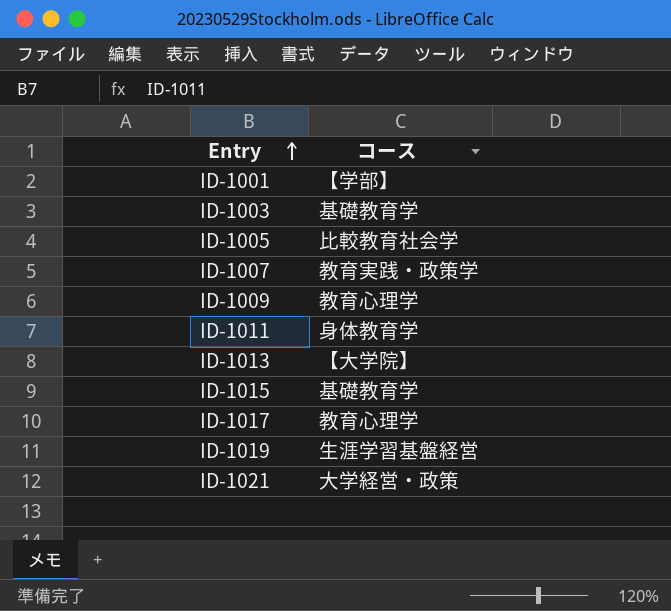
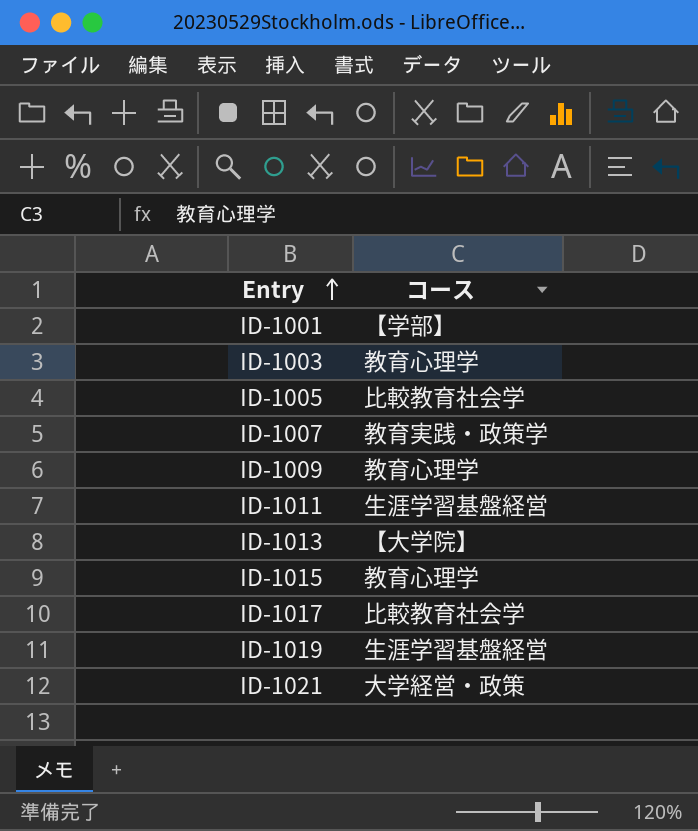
ID-1003 | コース: 基礎教育学 -> 教育心理学
ID-1011 | コース: 身体教育学 -> 生涯学習基盤経営
ID-1015 | コース: 基礎教育学 -> 教育心理学
ID-1017 | コース: 教育心理学 -> 比較教育社会学

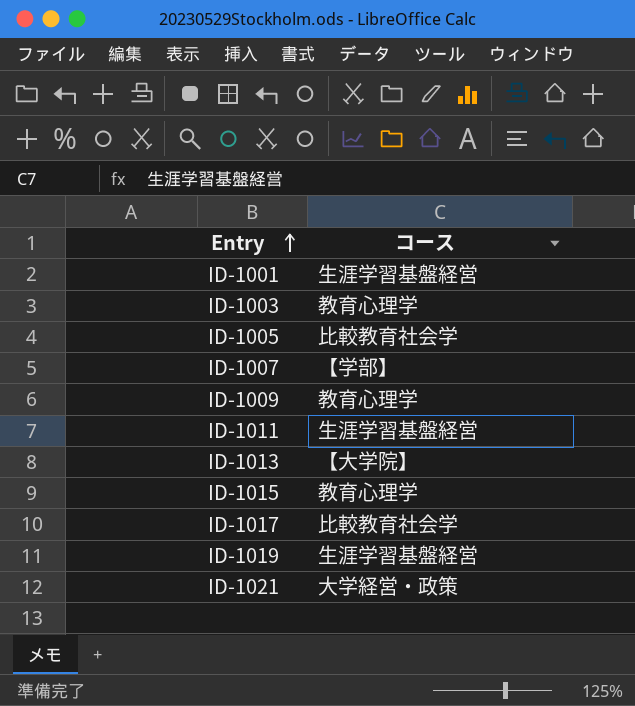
ID-1001 | コース: 【学部】 -> 生涯学習基盤経営
ID-1007 | コース: 教育実践・政策学 -> 【学部】

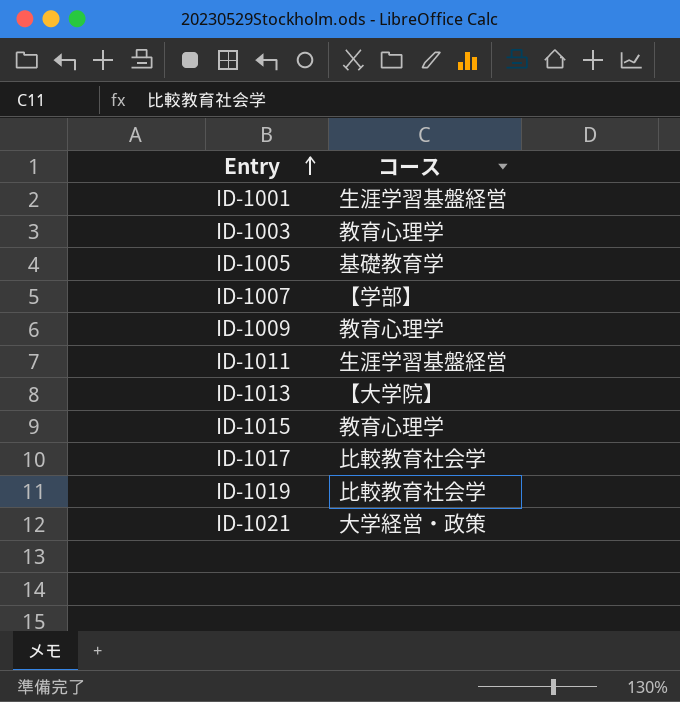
ID-1005 | コース: 比較教育社会学 -> 基礎教育学
ID-1019 | コース: 生涯学習基盤経営 -> 比較教育社会学

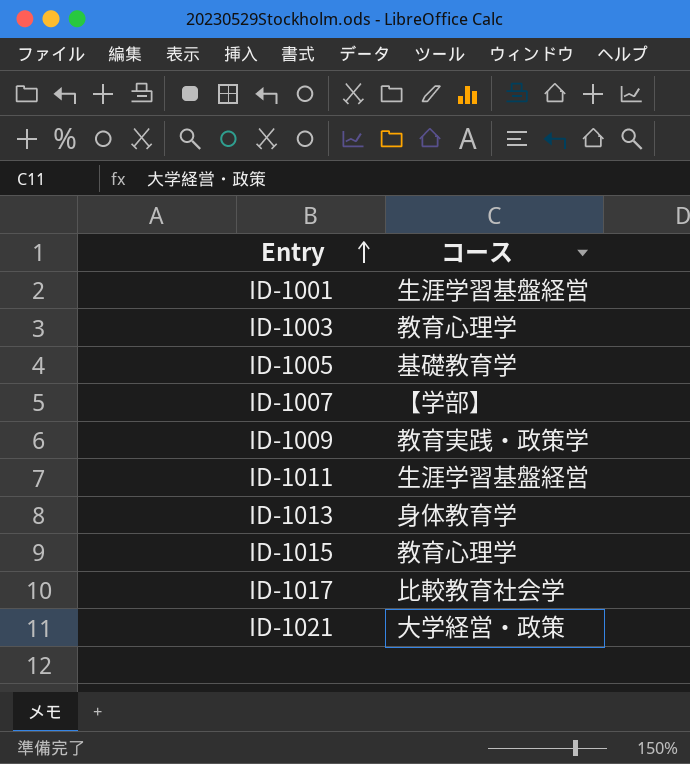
row ID-1019: 比較教育社会学 -> none
ID-1009 | コース: 教育心理学 -> 教育実践・政策学
ID-1013 | コース: 【大学院】 -> 身体教育学

